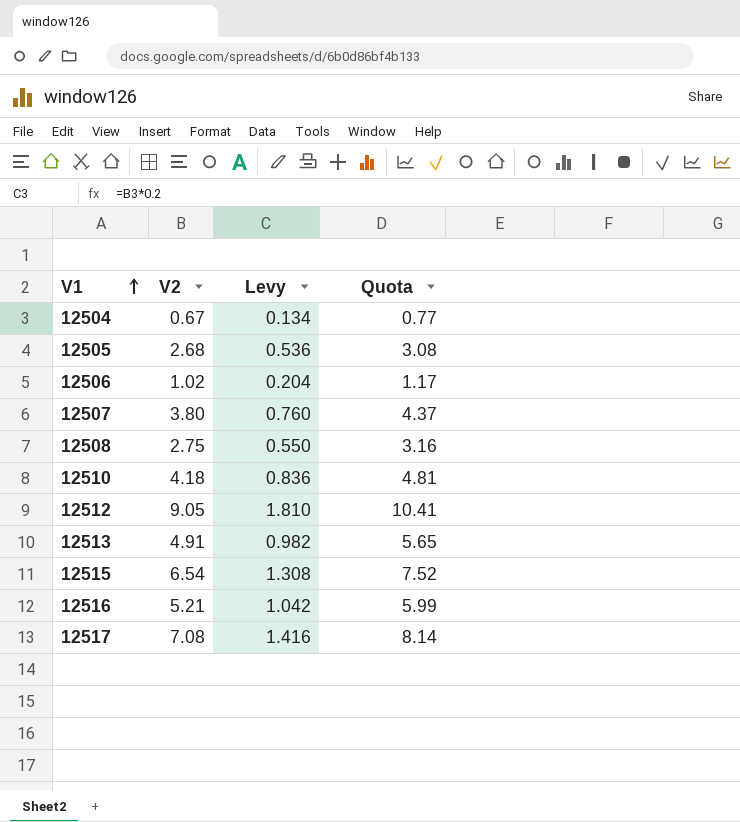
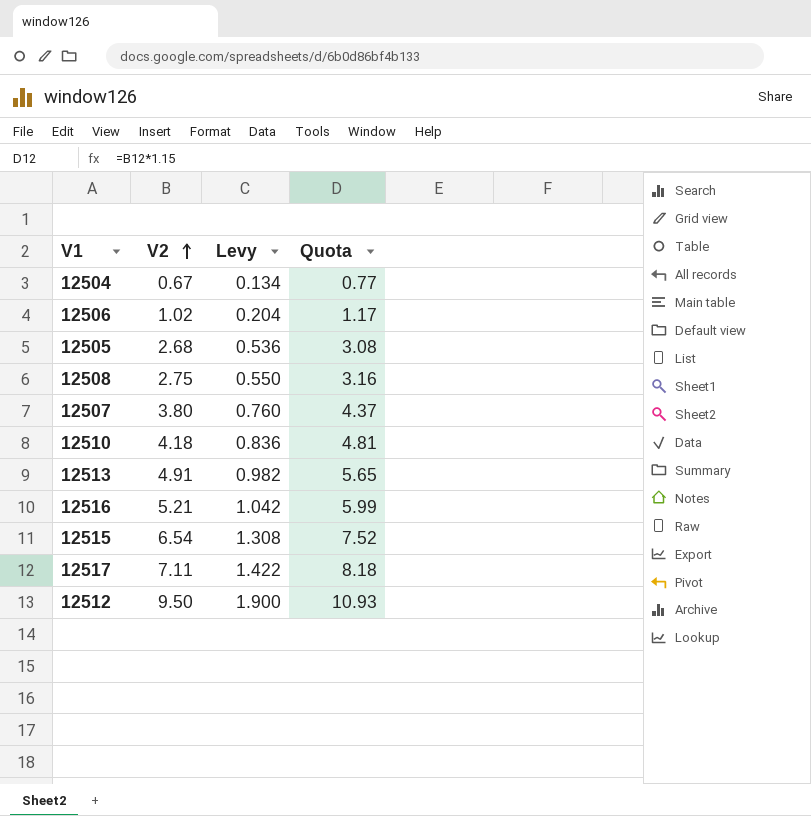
row order: V1 ascending -> V2 ascending
12517 | V2: 7.08 -> 7.11
12517 | Levy: 1.416 -> 1.422
12517 | Quota: 8.14 -> 8.18
12512 | V2: 9.05 -> 9.50
12512 | Levy: 1.810 -> 1.900
12512 | Quota: 10.41 -> 10.93

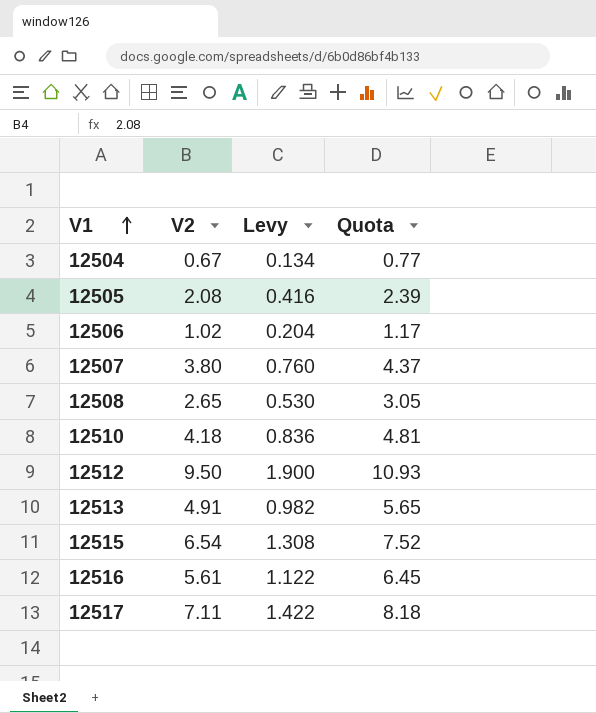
row order: V2 ascending -> V1 ascending
12505 | V2: 2.68 -> 2.08
12505 | Levy: 0.536 -> 0.416
12505 | Quota: 3.08 -> 2.39
12508 | V2: 2.75 -> 2.65
12508 | Levy: 0.550 -> 0.530
12508 | Quota: 3.16 -> 3.05
12516 | V2: 5.21 -> 5.61
12516 | Levy: 1.042 -> 1.122
12516 | Quota: 5.99 -> 6.45

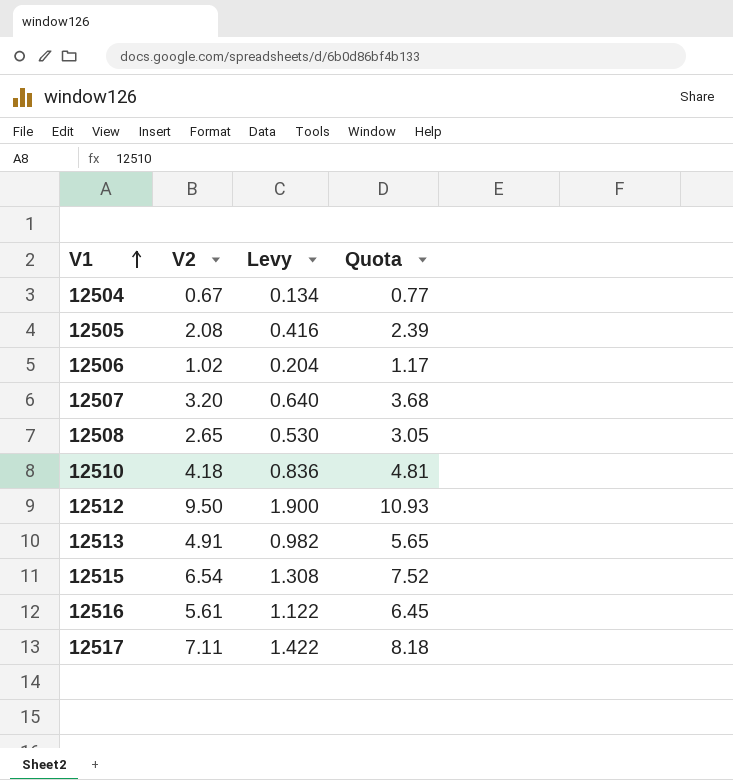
12507 | V2: 3.80 -> 3.20
12507 | Levy: 0.760 -> 0.640
12507 | Quota: 4.37 -> 3.68

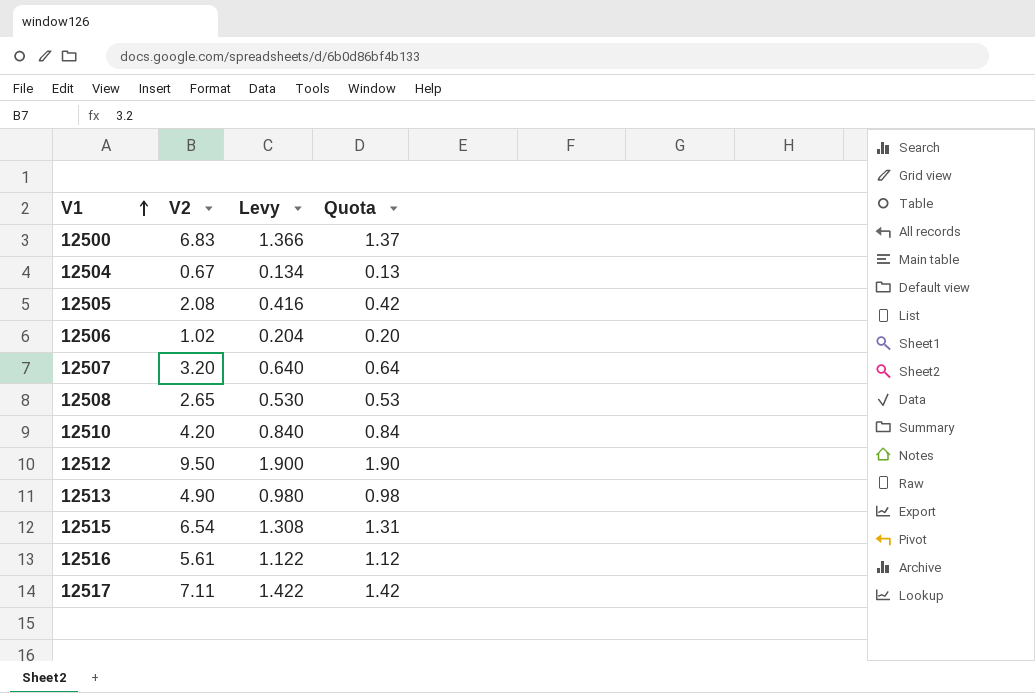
column Quota | formula: [V2] * 1.15 -> [V2] * 0.2
row 12500: none -> 6.83 | 1.366 | 1.37
12510 | V2: 4.18 -> 4.20
12510 | Levy: 0.836 -> 0.840
12513 | V2: 4.91 -> 4.90
12513 | Levy: 0.982 -> 0.980

